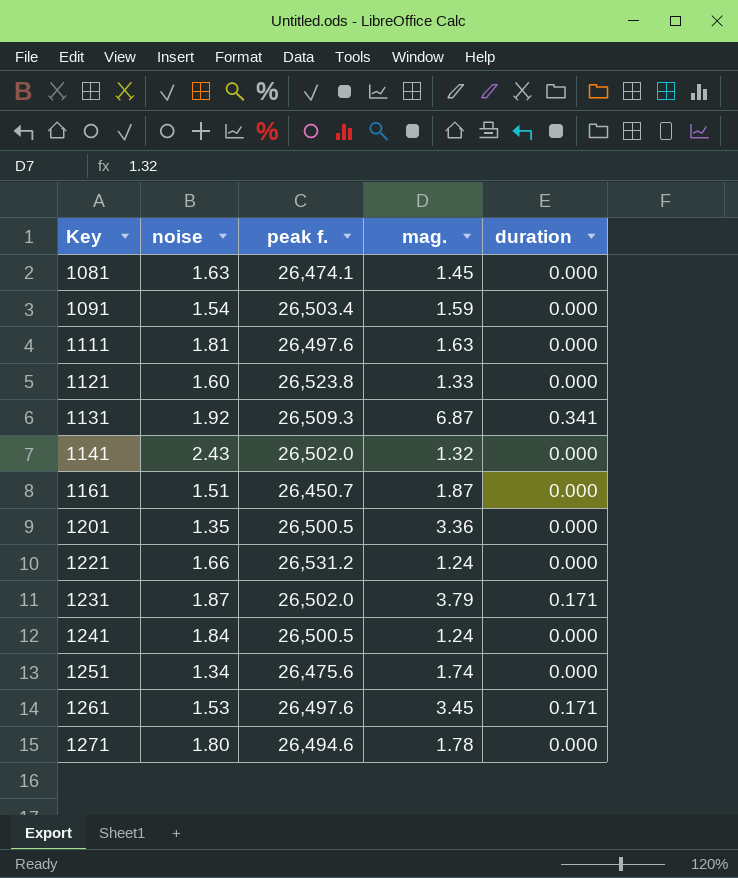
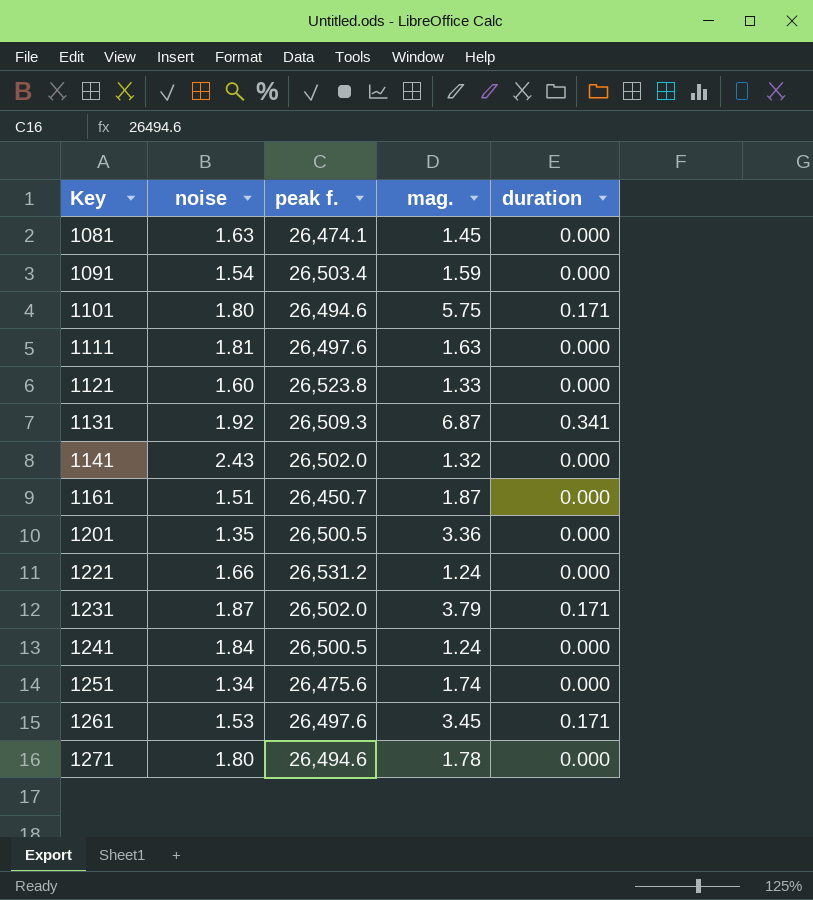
row 1101: none -> 1.80 | 26,494.6 | 5.75 | 0.171

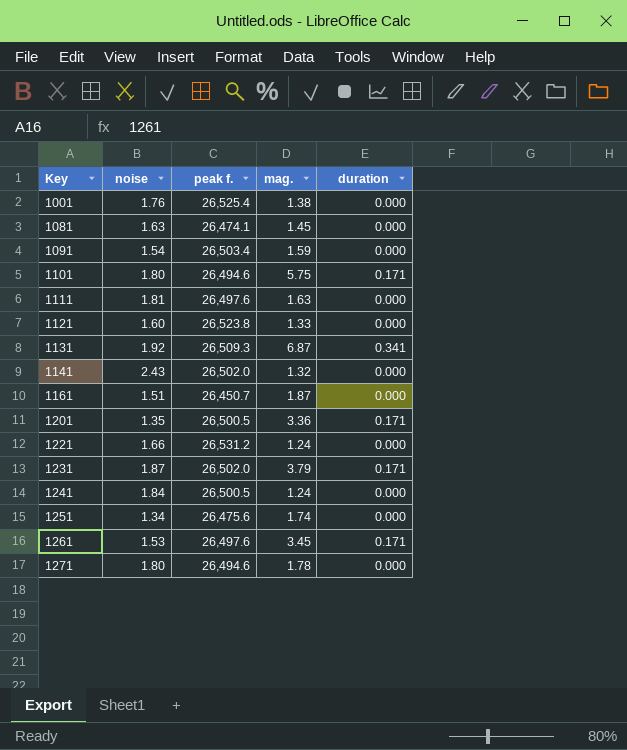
row 1001: none -> 1.76 | 26,525.4 | 1.38 | 0.000
1201 | duration: 0.000 -> 0.171

